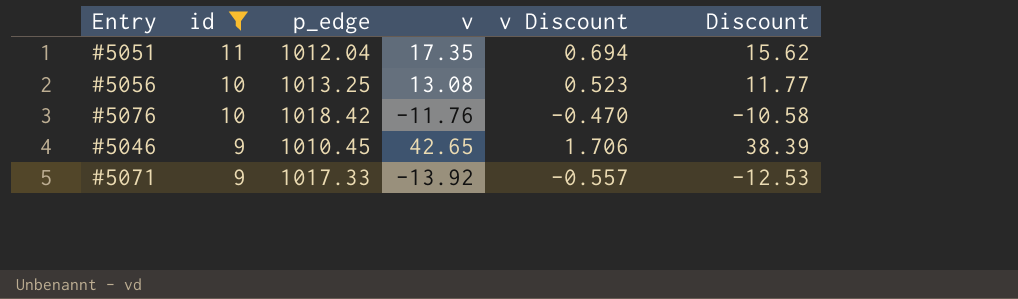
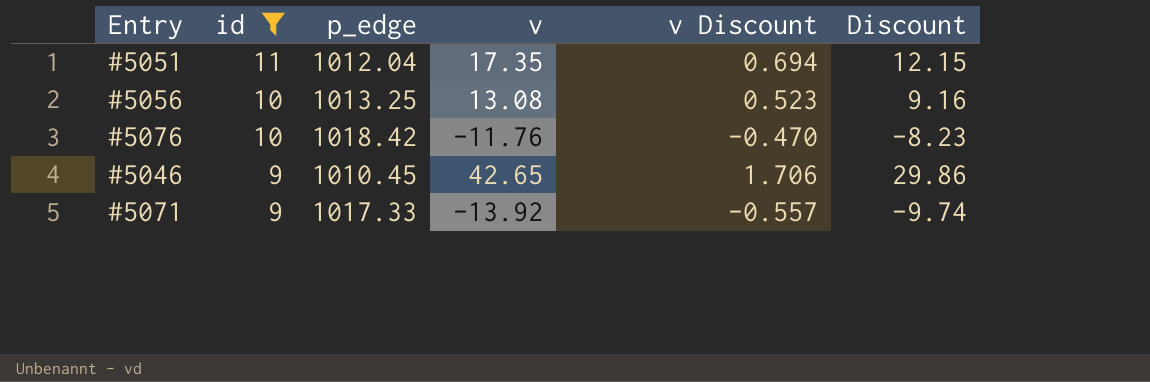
column Discount | formula: [v] * 0.9 -> [v] * 0.7

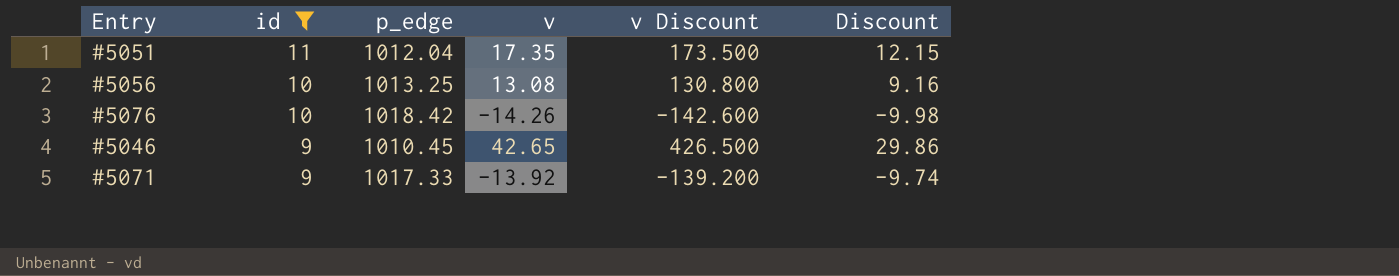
column v Discount | formula: [v] * 0.04 -> [v] * 10
#5076 | v: -11.76 -> -14.26
#5076 | Discount: -8.23 -> -9.98

